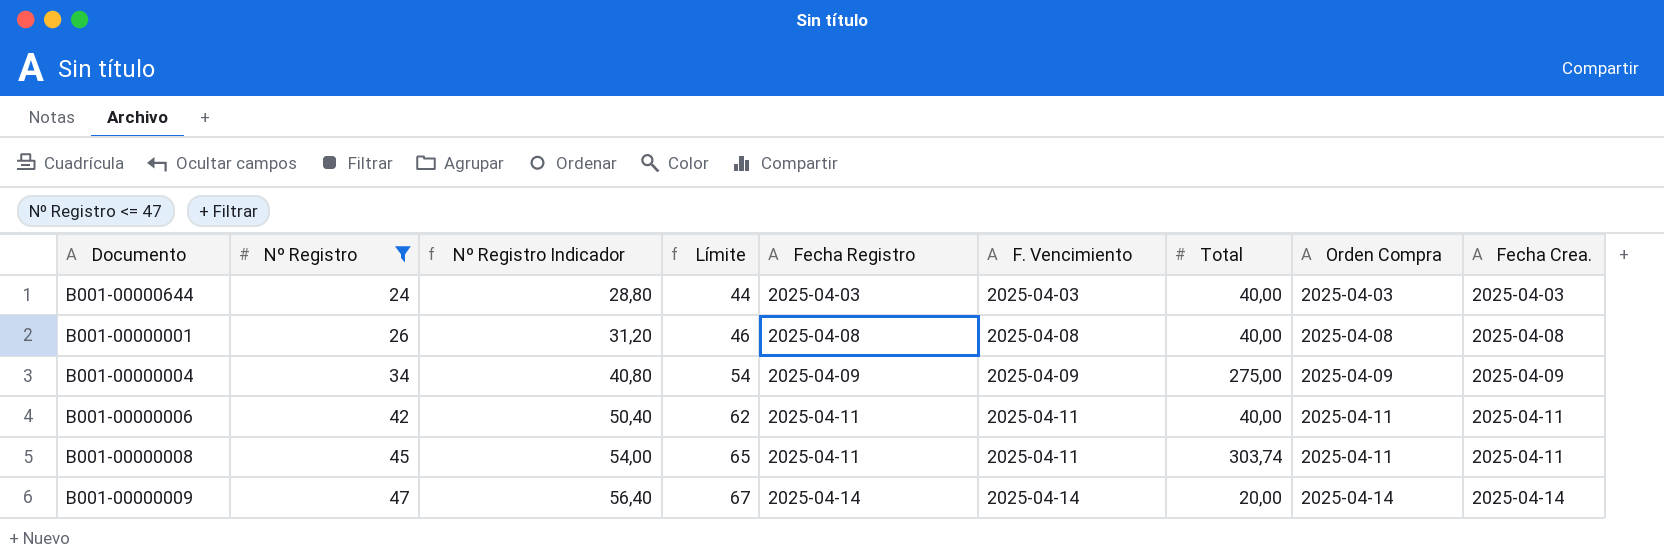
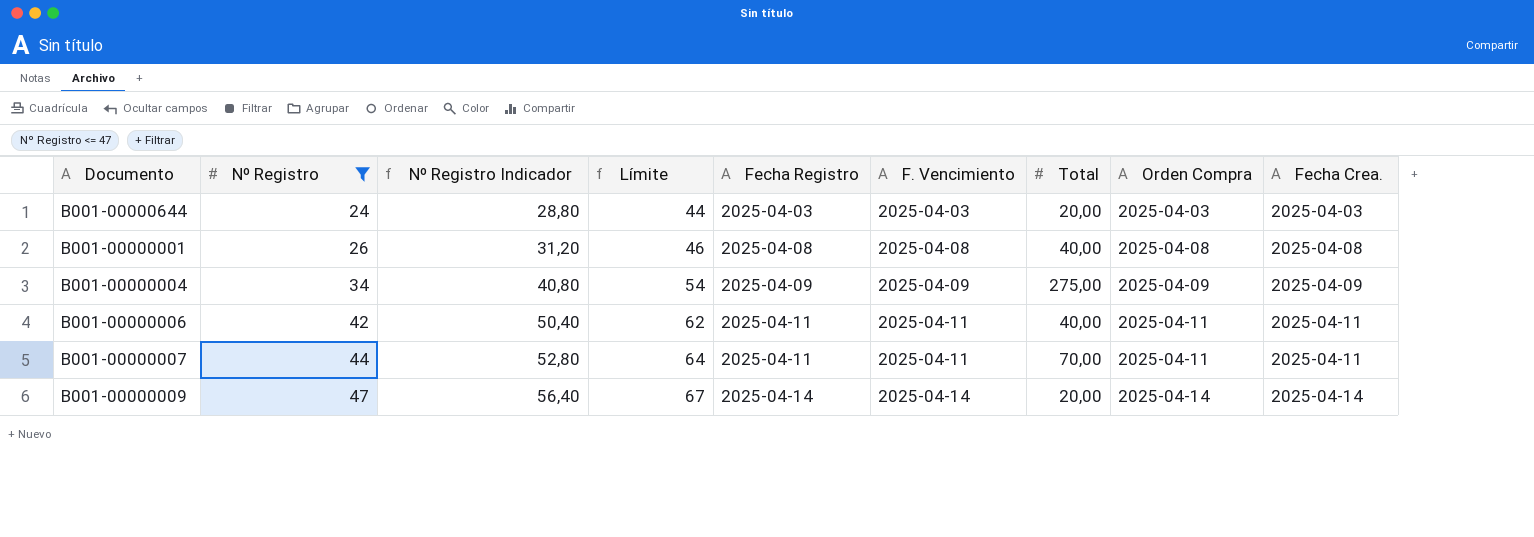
row B001-00000008: 45 | 54,00 | 65 | 2025-04-11 | 2025-04-11 | 303,74 | 2025-04-11 | 2025-04-11 -> none
B001-00000644 | Total: 40,00 -> 20,00
row B001-00000007: none -> 44 | 52,80 | 64 | 2025-04-11 | 2025-04-11 | 70,00 | 2025-04-11 | 2025-04-11

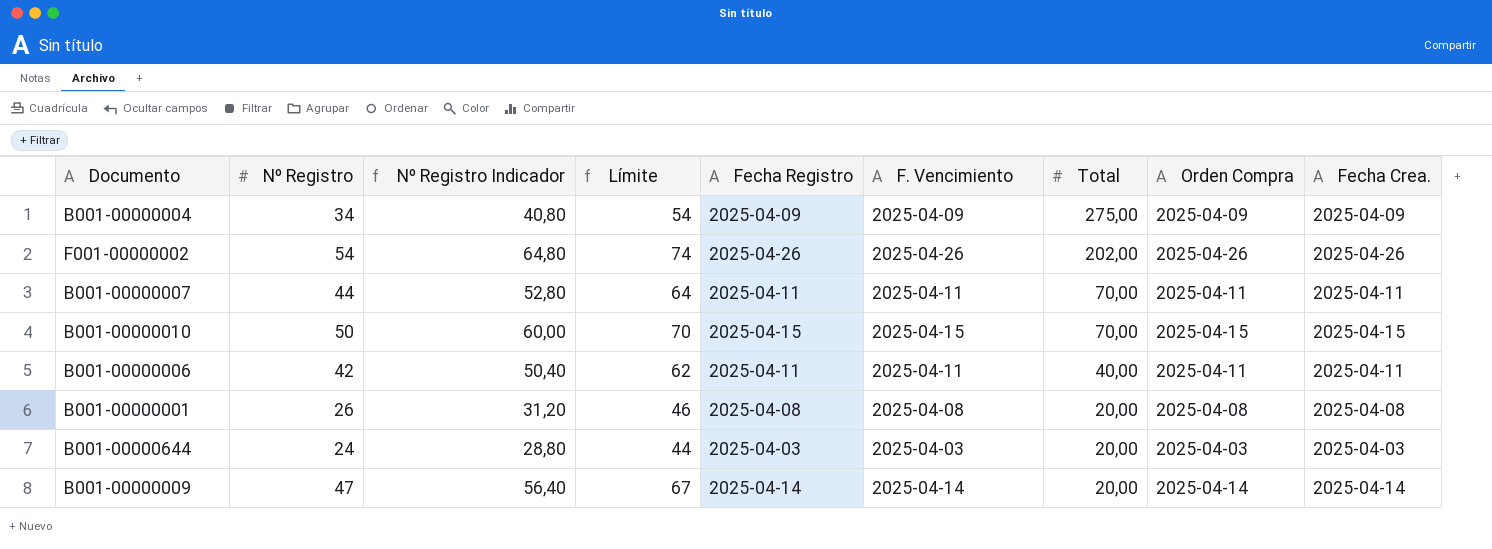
filter: Nº Registro <= 47 -> none
row order: Nº Registro ascending -> Total descending
B001-00000001 | Total: 40,00 -> 20,00

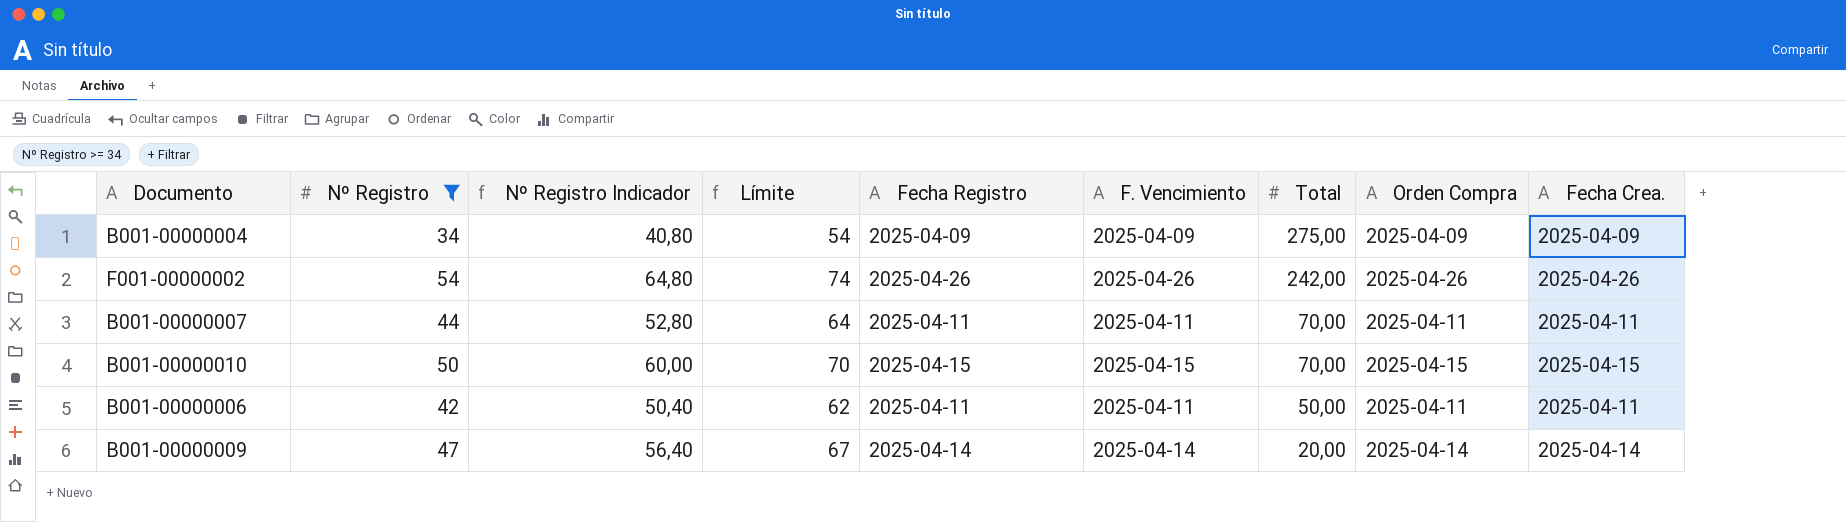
filter: none -> Nº Registro >= 34
F001-00000002 | Total: 202,00 -> 242,00
B001-00000006 | Total: 40,00 -> 50,00

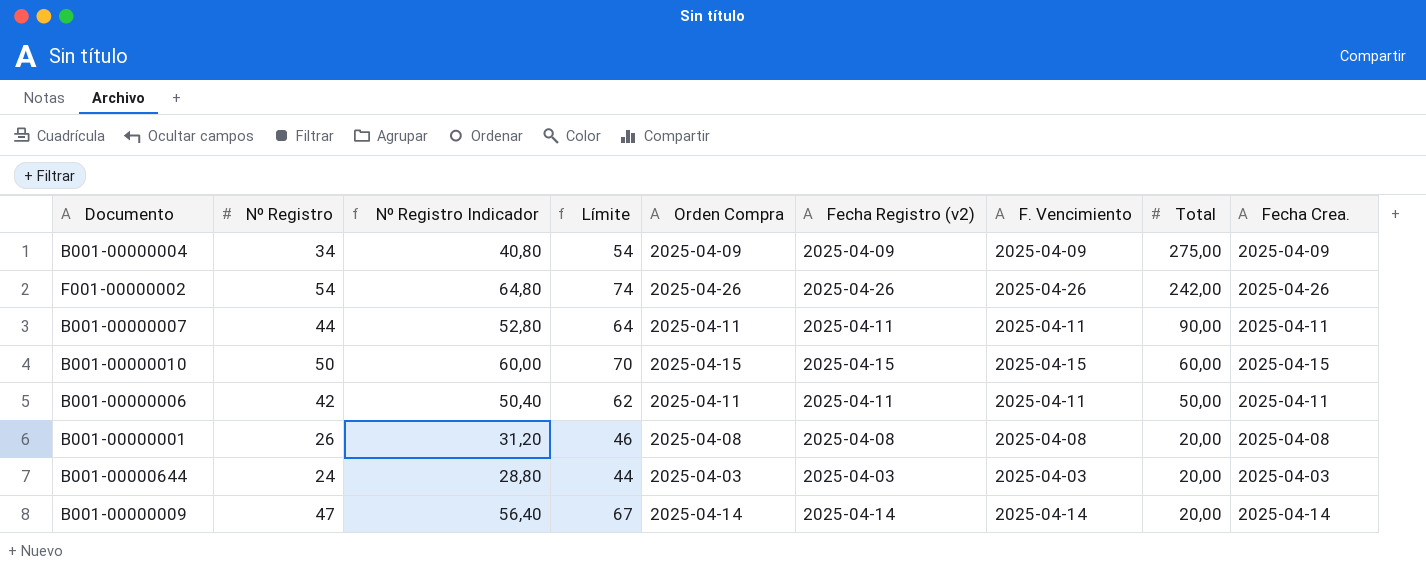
filter: Nº Registro >= 34 -> none
column Orden Compra | position: 8 -> 5
column name: Fecha Registro -> Fecha Registro (v2)
B001-00000007 | Total: 70,00 -> 90,00
B001-00000010 | Total: 70,00 -> 60,00

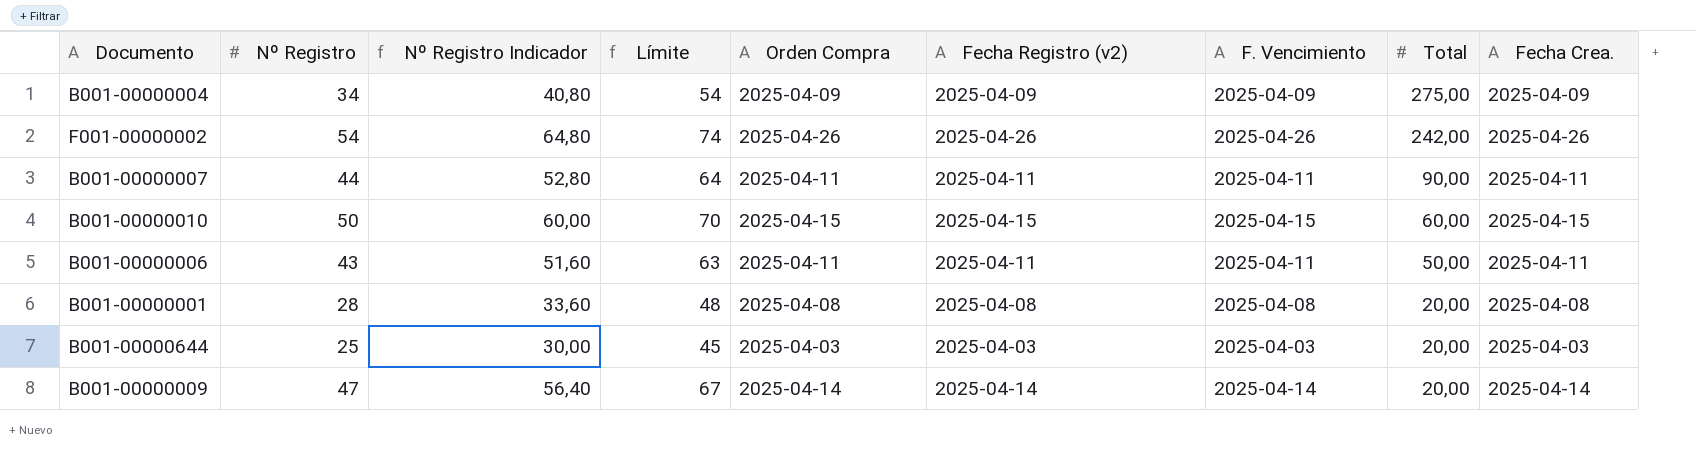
B001-00000006 | Nº Registro: 42 -> 43
B001-00000006 | Nº Registro Indicador: 50,40 -> 51,60
B001-00000006 | Límite: 62 -> 63
B001-00000001 | Nº Registro: 26 -> 28
B001-00000001 | Nº Registro Indicador: 31,20 -> 33,60
B001-00000001 | Límite: 46 -> 48
B001-00000644 | Nº Registro: 24 -> 25
B001-00000644 | Nº Registro Indicador: 28,80 -> 30,00
B001-00000644 | Límite: 44 -> 45

